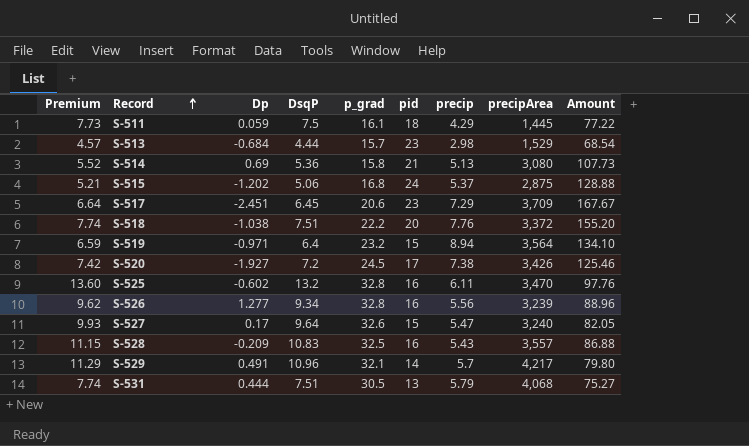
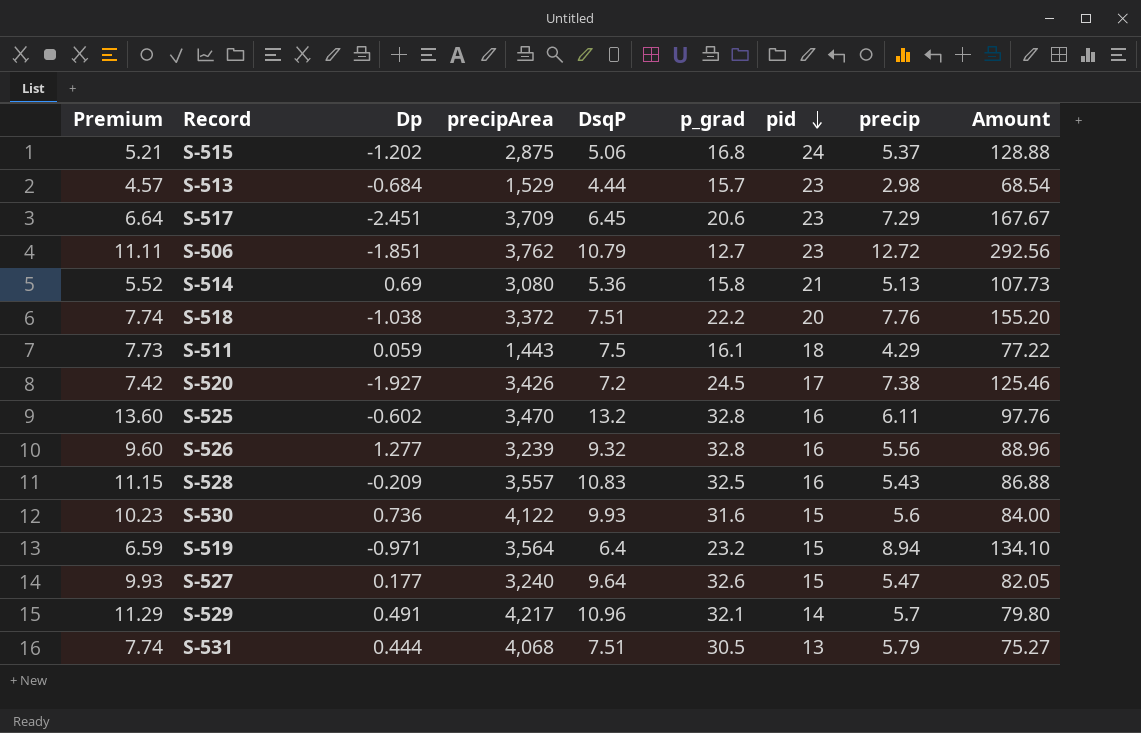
row order: Record ascending -> pid descending
column precipArea | position: 8 -> 4
row S-506: none -> 11.11 | -1.851 | 3,762 | 10.79 | 12.7 | 23 | 12.72 | 292.56
S-511 | precipArea: 1,445 -> 1,443
S-526 | Premium: 9.62 -> 9.60
S-526 | DsqP: 9.34 -> 9.32
row S-530: none -> 10.23 | 0.736 | 4,122 | 9.93 | 31.6 | 15 | 5.6 | 84.00
S-527 | Dp: 0.17 -> 0.177

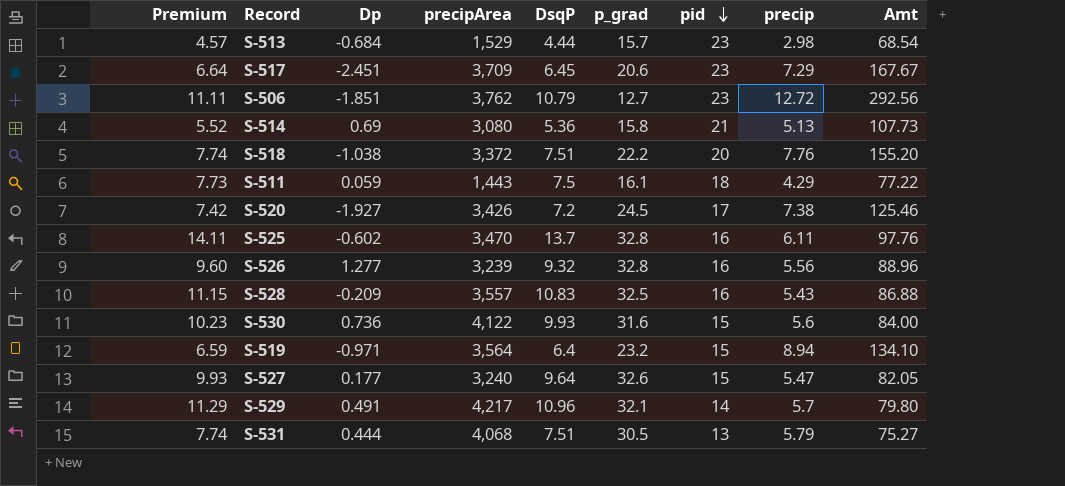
column name: Amount -> Amt
row S-515: 5.21 | -1.202 | 2,875 | 5.06 | 16.8 | 24 | 5.37 | 128.88 -> none
S-525 | Premium: 13.60 -> 14.11
S-525 | DsqP: 13.2 -> 13.7

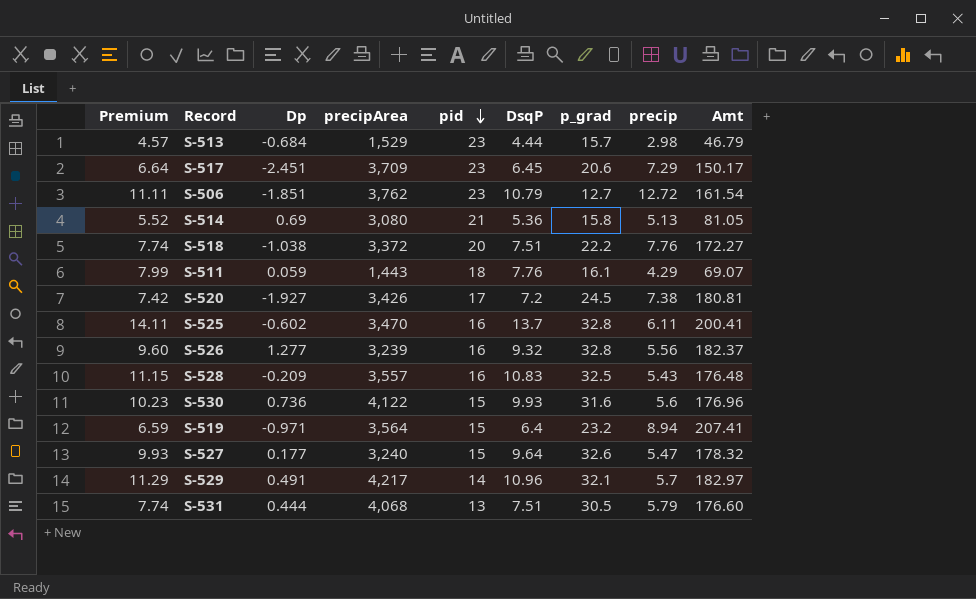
column pid | position: 7 -> 5
column Amt | formula: [pid] * [precip] -> [p_grad] * [precip]
S-511 | Premium: 7.73 -> 7.99
S-511 | DsqP: 7.5 -> 7.76

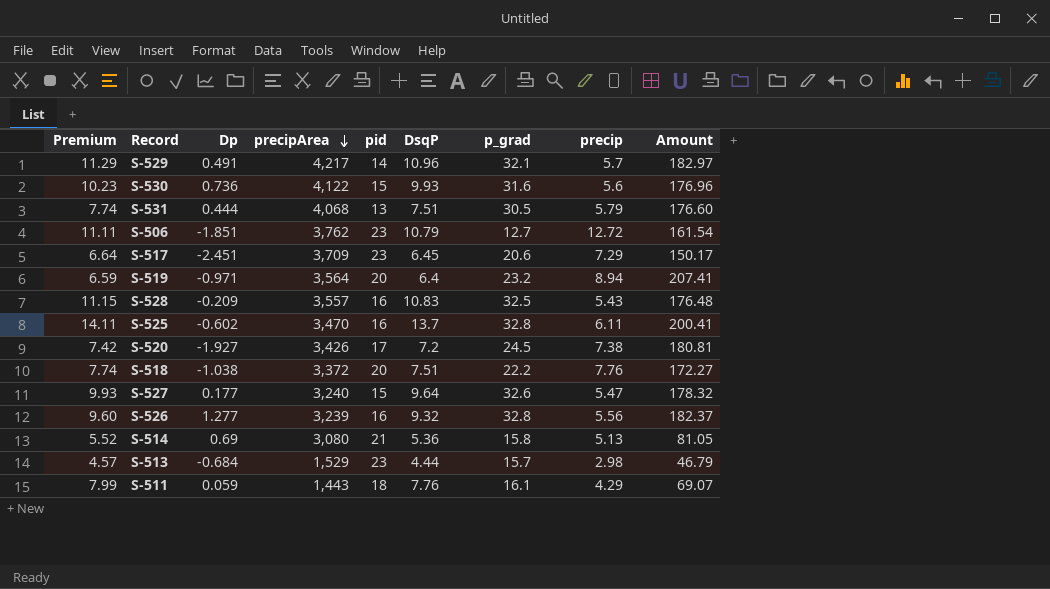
row order: pid descending -> precipArea descending
column name: Amt -> Amount
S-519 | pid: 15 -> 20

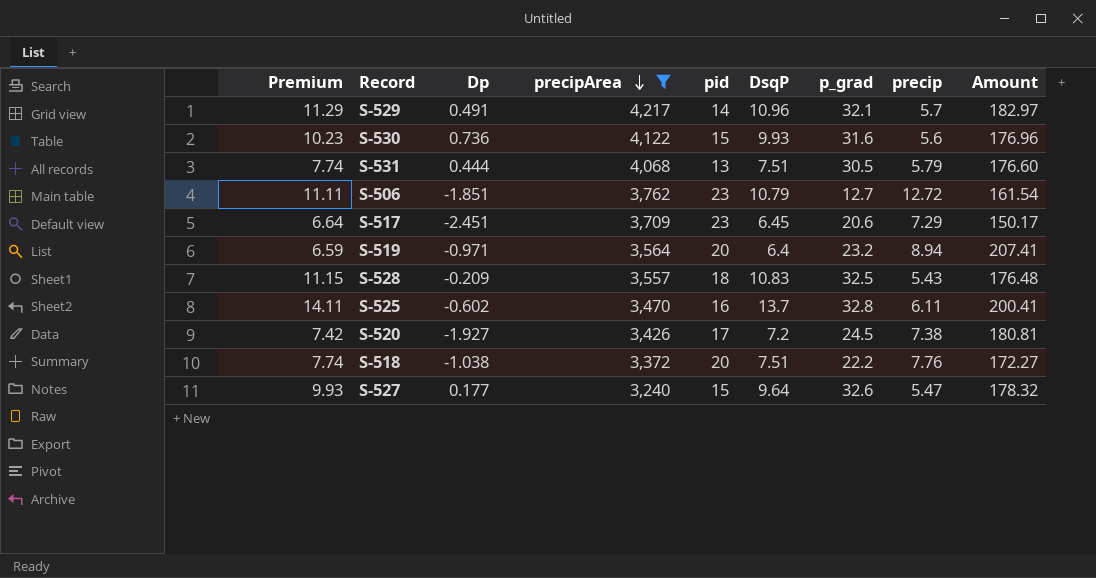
filter: none -> precipArea >= 3,240
S-528 | pid: 16 -> 18

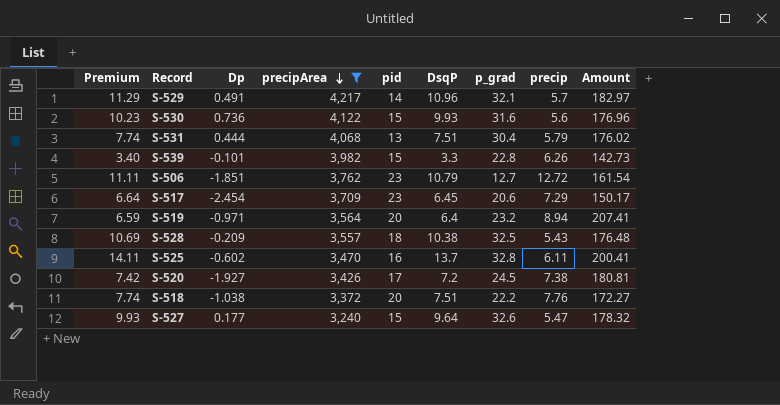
S-531 | p_grad: 30.5 -> 30.4
S-531 | Amount: 176.60 -> 176.02
row S-539: none -> 3.40 | -0.101 | 3,982 | 15 | 3.3 | 22.8 | 6.26 | 142.73
S-517 | Dp: -2.451 -> -2.454
S-528 | Premium: 11.15 -> 10.69
S-528 | DsqP: 10.83 -> 10.38

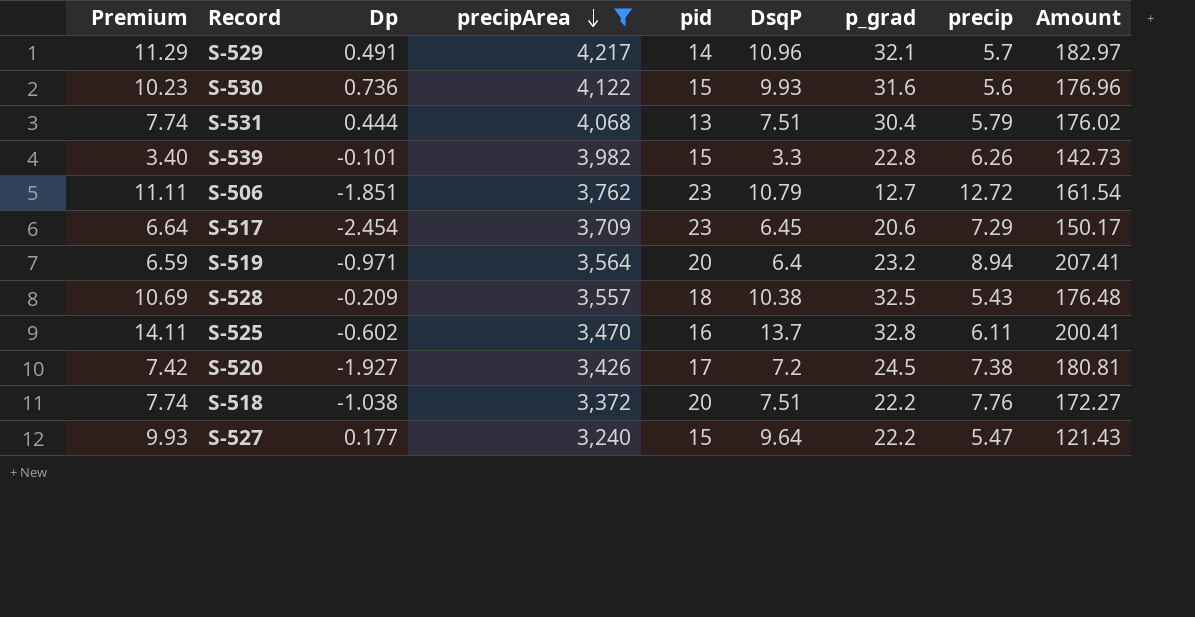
S-527 | p_grad: 32.6 -> 22.2
S-527 | Amount: 178.32 -> 121.43

